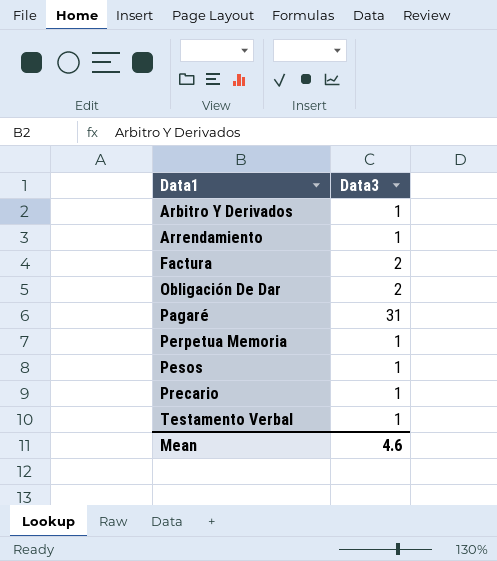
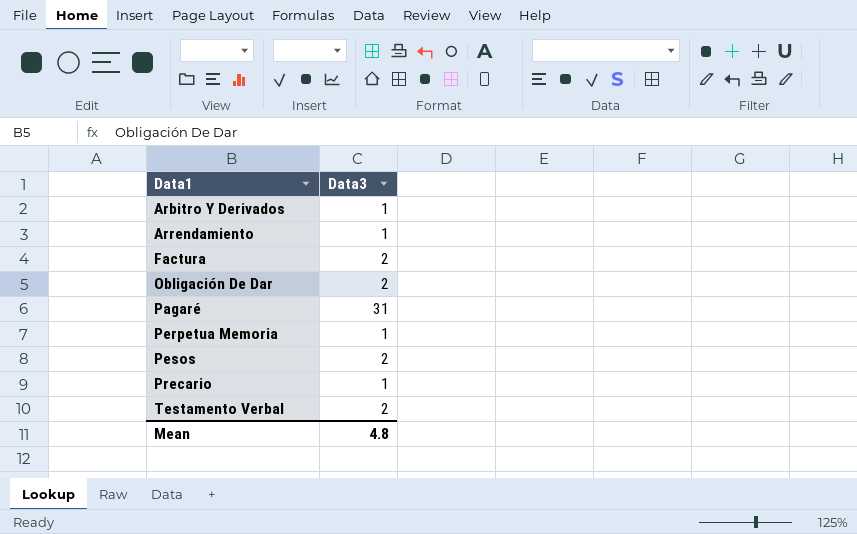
Pesos | Data3: 1 -> 2
Testamento Verbal | Data3: 1 -> 2
Mean | Data3: 4.6 -> 4.8

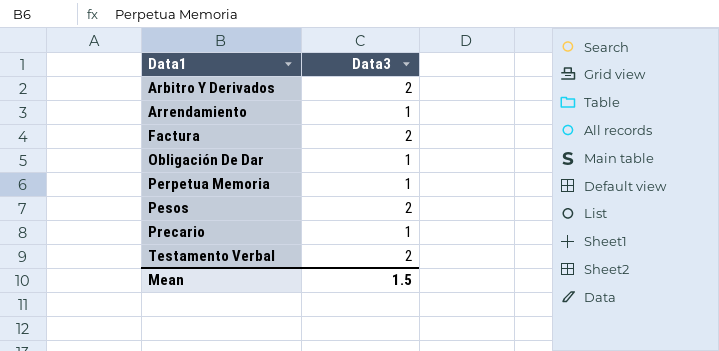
row Pagaré: 31 -> none
Arbitro Y Derivados | Data3: 1 -> 2
Obligación De Dar | Data3: 2 -> 1
Mean | Data3: 4.8 -> 1.5

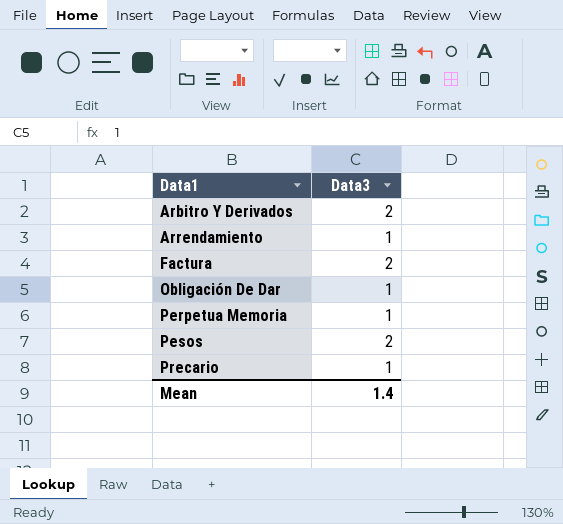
row Testamento Verbal: 2 -> none
Mean | Data3: 1.5 -> 1.4

